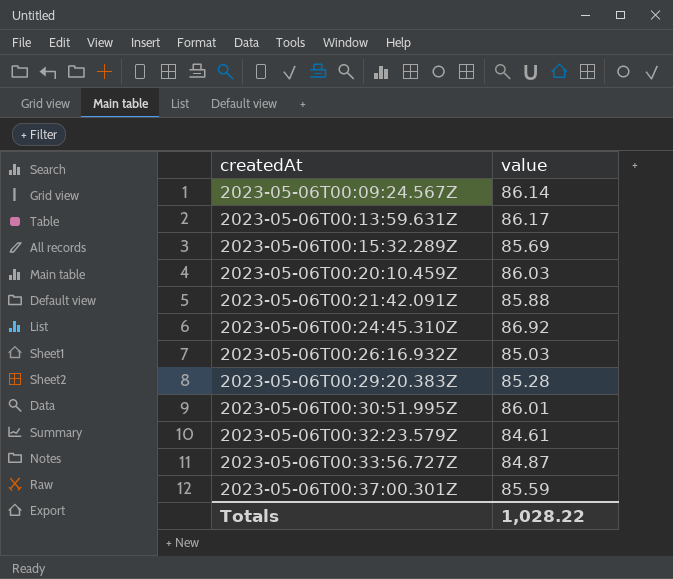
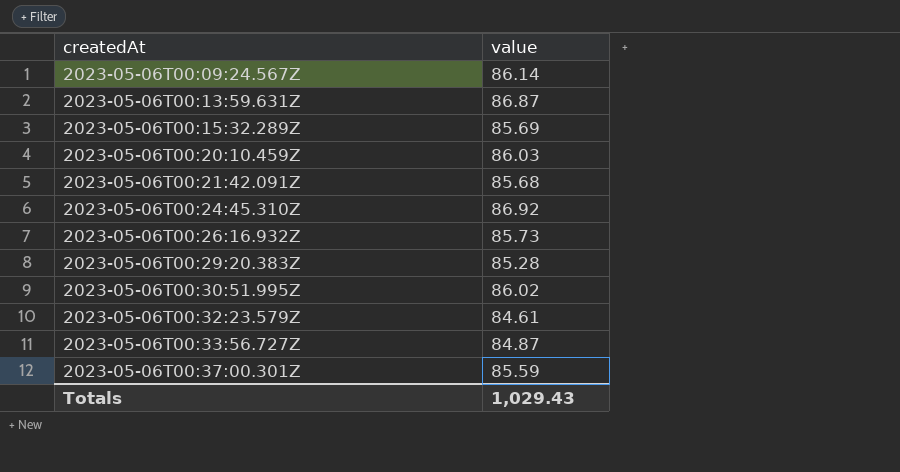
2023-05-06T00:13:59.631Z | value: 86.17 -> 86.87
2023-05-06T00:21:42.091Z | value: 85.88 -> 85.68
2023-05-06T00:26:16.932Z | value: 85.03 -> 85.73
2023-05-06T00:30:51.995Z | value: 86.01 -> 86.02
Totals | value: 1,028.22 -> 1,029.43

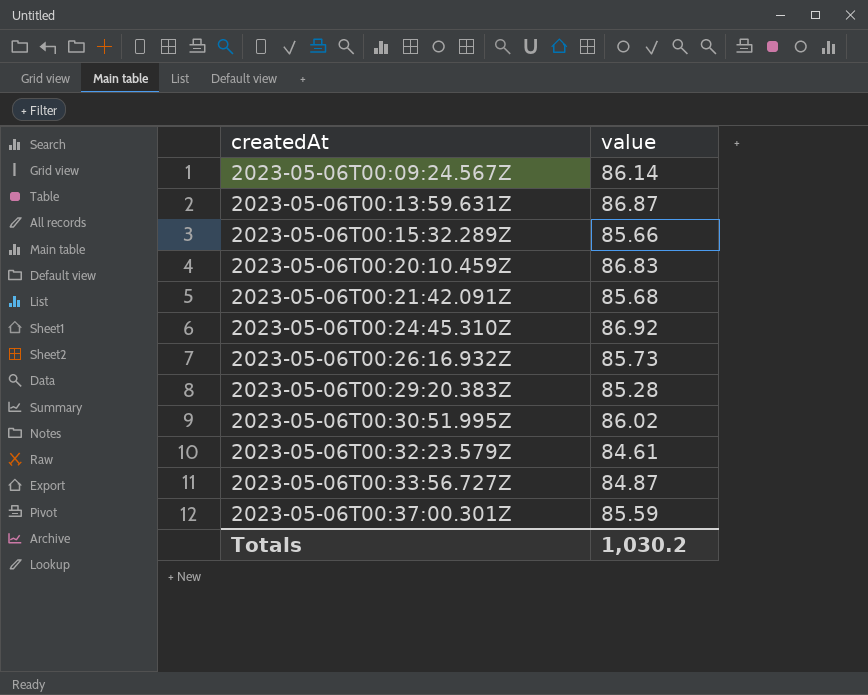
2023-05-06T00:15:32.289Z | value: 85.69 -> 85.66
2023-05-06T00:20:10.459Z | value: 86.03 -> 86.83
Totals | value: 1,029.43 -> 1,030.2

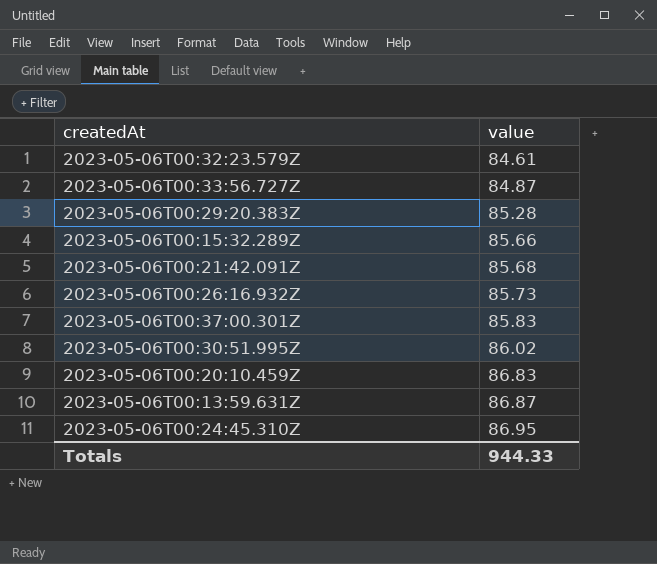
row order: createdAt ascending -> value ascending
row 2023-05-06T00:09:24.567Z: 86.14 -> none
2023-05-06T00:37:00.301Z | value: 85.59 -> 85.83
2023-05-06T00:24:45.310Z | value: 86.92 -> 86.95
Totals | value: 1,030.2 -> 944.33

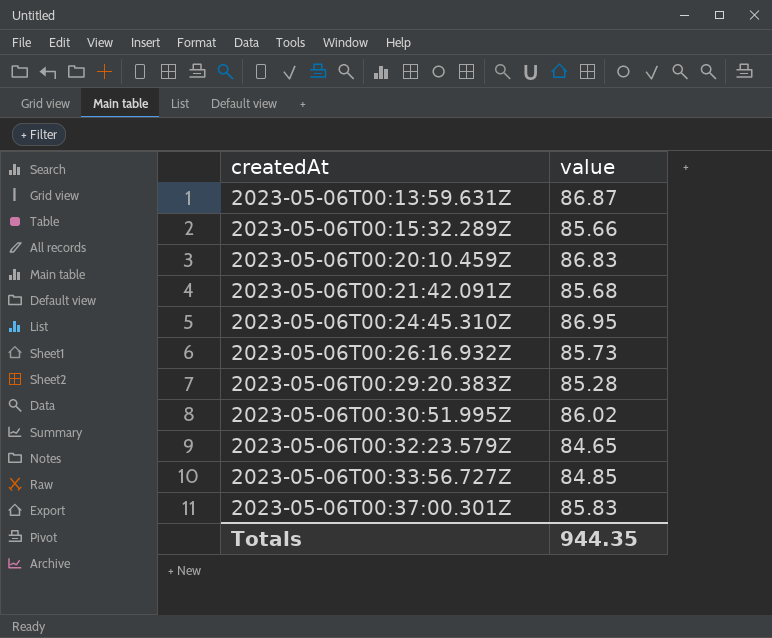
row order: value ascending -> createdAt ascending
2023-05-06T00:32:23.579Z | value: 84.61 -> 84.65
2023-05-06T00:33:56.727Z | value: 84.87 -> 84.85
Totals | value: 944.33 -> 944.35

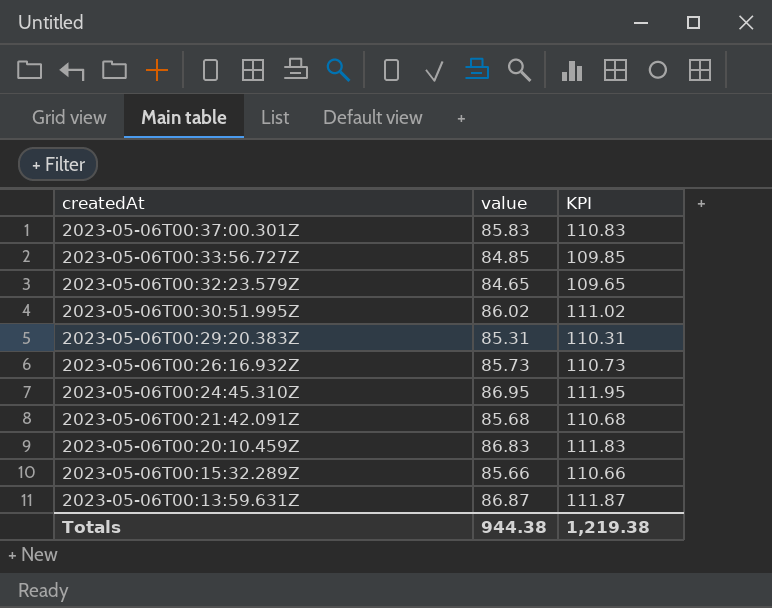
row order: createdAt ascending -> createdAt descending
column KPI | formula: none -> [value] + 25
2023-05-06T00:29:20.383Z | value: 85.28 -> 85.31
Totals | value: 944.35 -> 944.38

